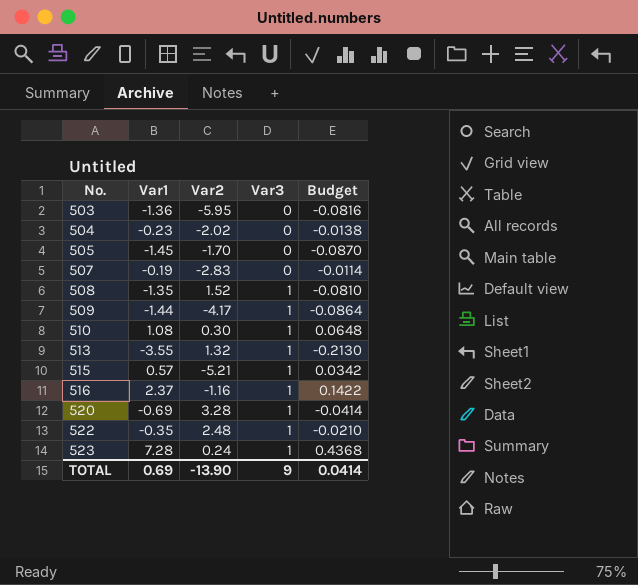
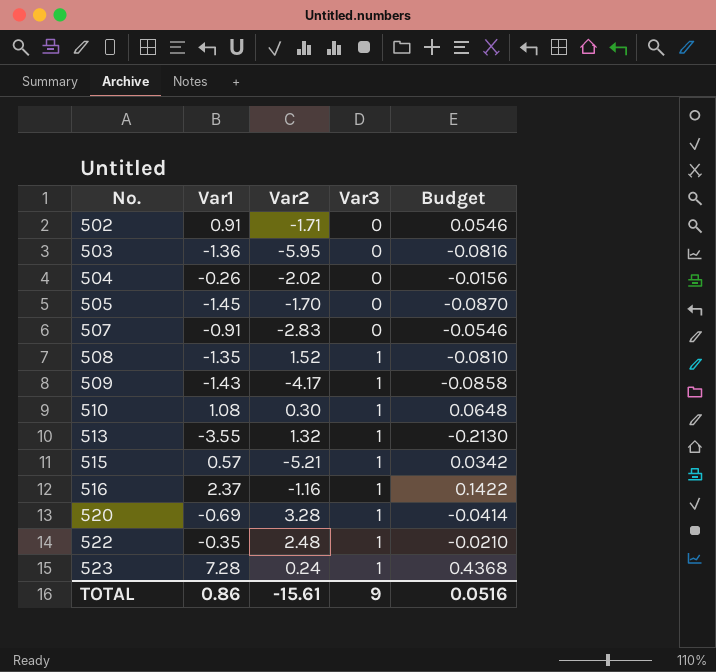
row 502: none -> 0.91 | -1.71 | 0 | 0.0546
504 | Var1: -0.23 -> -0.26
504 | Budget: -0.0138 -> -0.0156
507 | Var1: -0.19 -> -0.91
507 | Budget: -0.0114 -> -0.0546
509 | Var1: -1.44 -> -1.43
509 | Budget: -0.0864 -> -0.0858
TOTAL | Var1: 0.69 -> 0.86
TOTAL | Var2: -13.90 -> -15.61
TOTAL | Budget: 0.0414 -> 0.0516

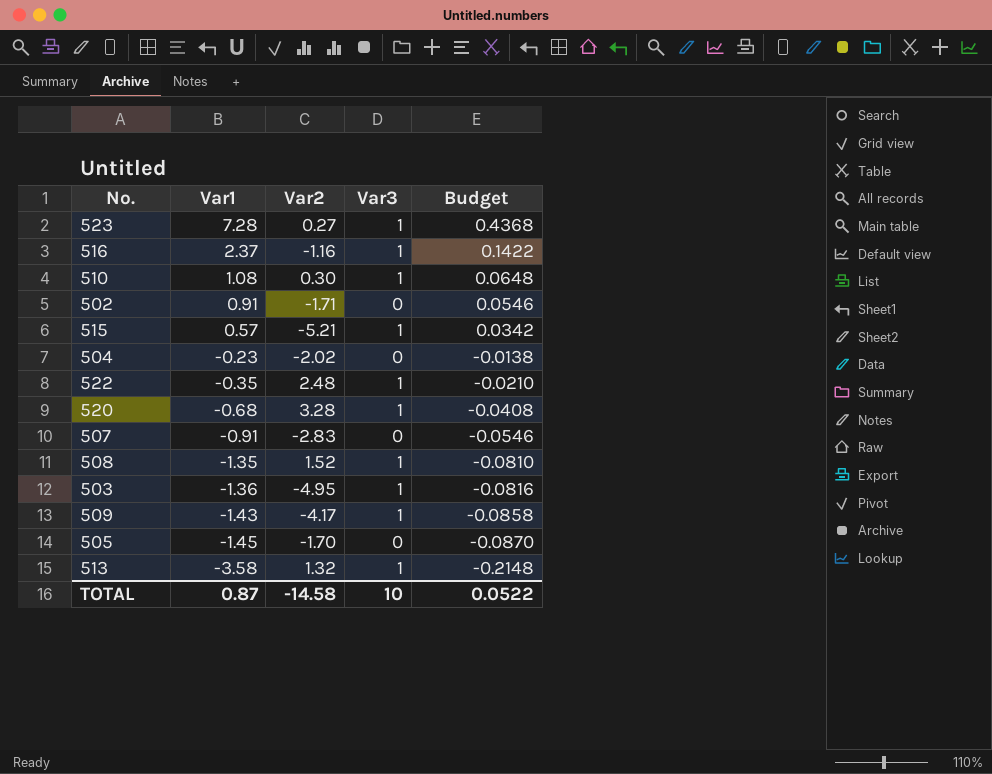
row order: No. ascending -> Var1 descending
523 | Var2: 0.24 -> 0.27
504 | Var1: -0.26 -> -0.23
504 | Budget: -0.0156 -> -0.0138
520 | Var1: -0.69 -> -0.68
520 | Budget: -0.0414 -> -0.0408
503 | Var2: -5.95 -> -4.95
503 | Var3: 0 -> 1
513 | Var1: -3.55 -> -3.58
513 | Budget: -0.2130 -> -0.2148
TOTAL | Var1: 0.86 -> 0.87
TOTAL | Var2: -15.61 -> -14.58
TOTAL | Var3: 9 -> 10
TOTAL | Budget: 0.0516 -> 0.0522

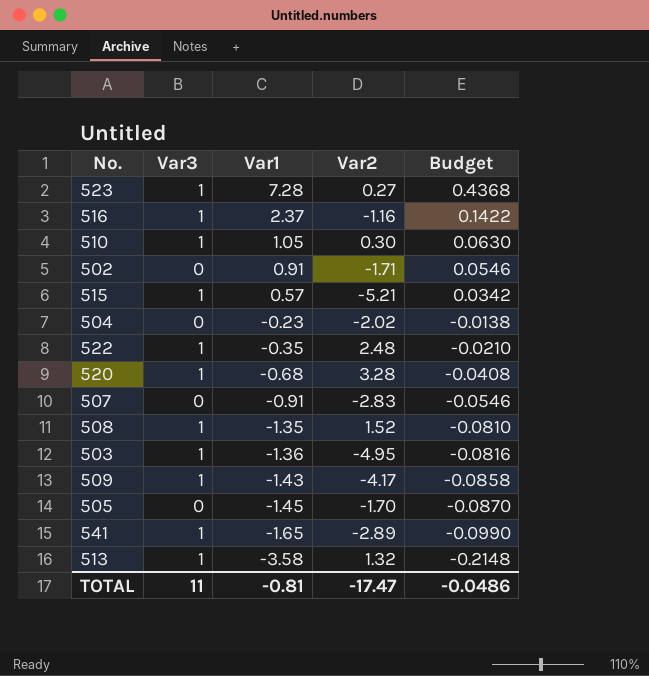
column Var3 | position: 4 -> 2
510 | Var1: 1.08 -> 1.05
510 | Budget: 0.0648 -> 0.0630
row 541: none -> 1 | -1.65 | -2.89 | -0.0990
TOTAL | Var3: 10 -> 11
TOTAL | Var1: 0.87 -> -0.81
TOTAL | Var2: -14.58 -> -17.47
TOTAL | Budget: 0.0522 -> -0.0486

